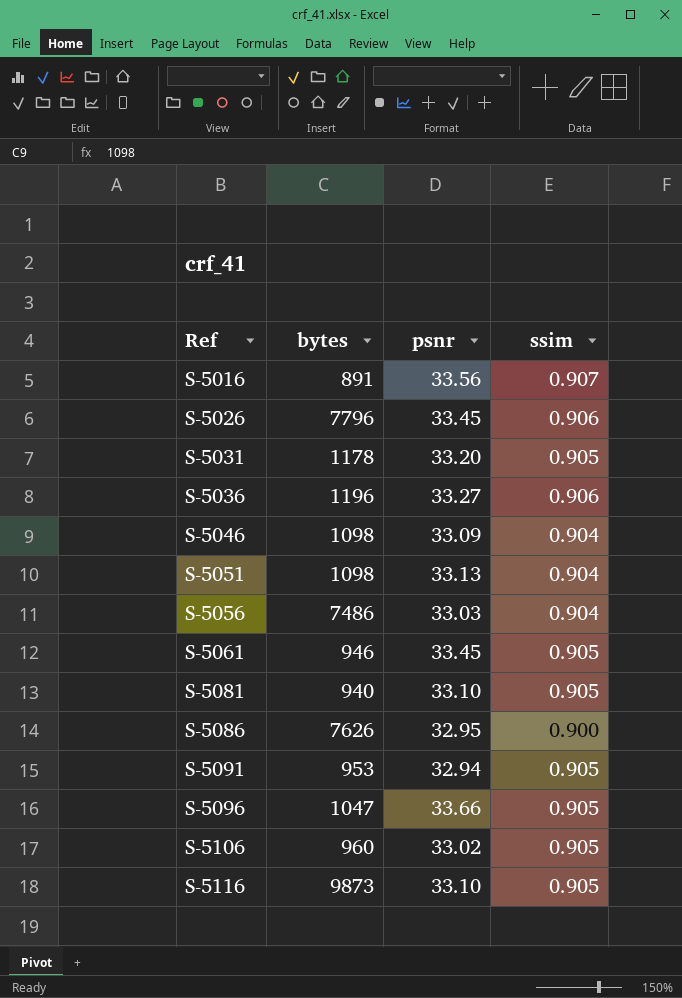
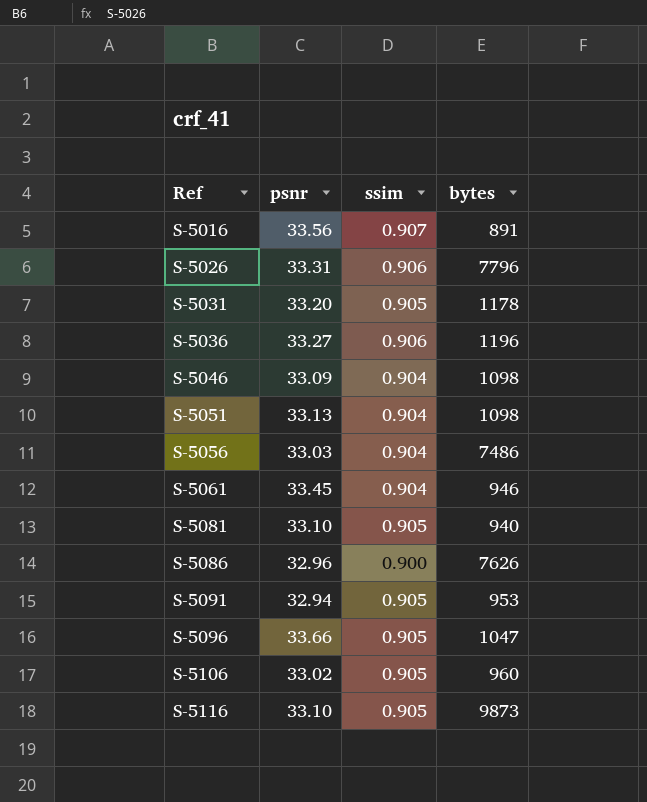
column bytes | position: 2 -> 4
S-5026 | psnr: 33.45 -> 33.31
S-5061 | ssim: 0.905 -> 0.904
S-5086 | psnr: 32.95 -> 32.96

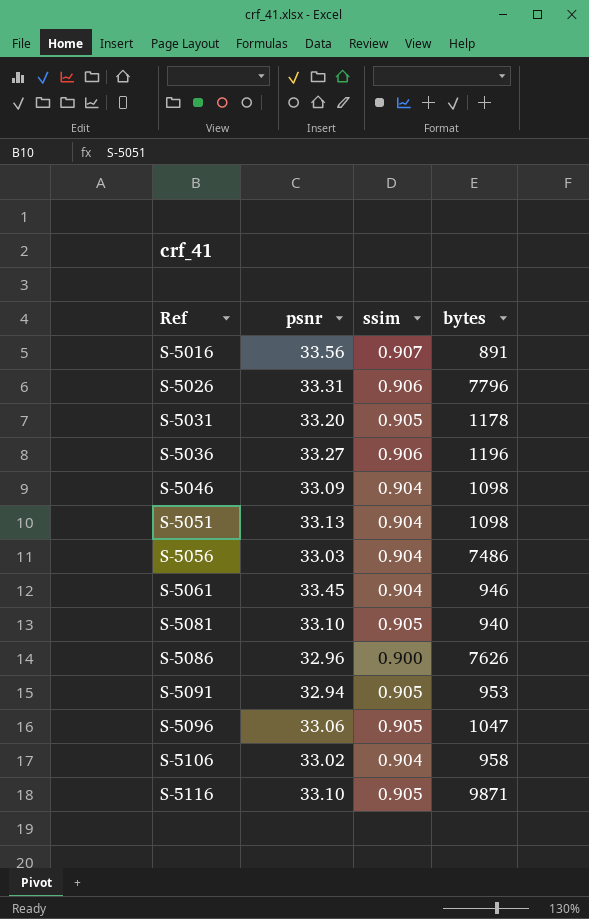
S-5096 | psnr: 33.66 -> 33.06
S-5106 | ssim: 0.905 -> 0.904
S-5106 | bytes: 960 -> 958
S-5116 | bytes: 9873 -> 9871

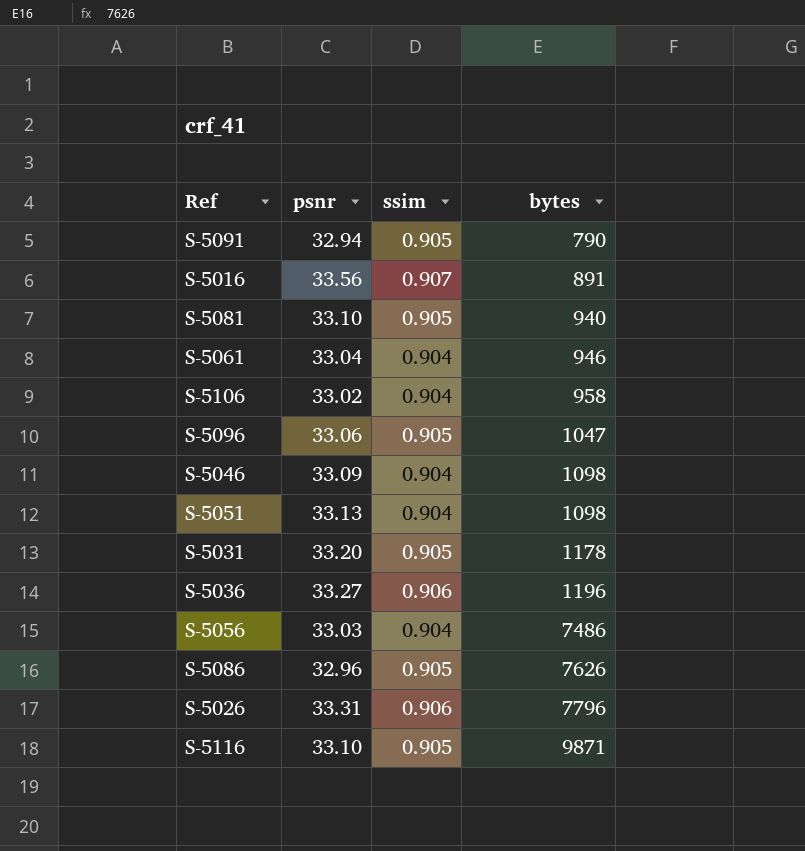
row order: Ref ascending -> bytes ascending
S-5091 | bytes: 953 -> 790
S-5061 | psnr: 33.45 -> 33.04
S-5086 | ssim: 0.900 -> 0.905

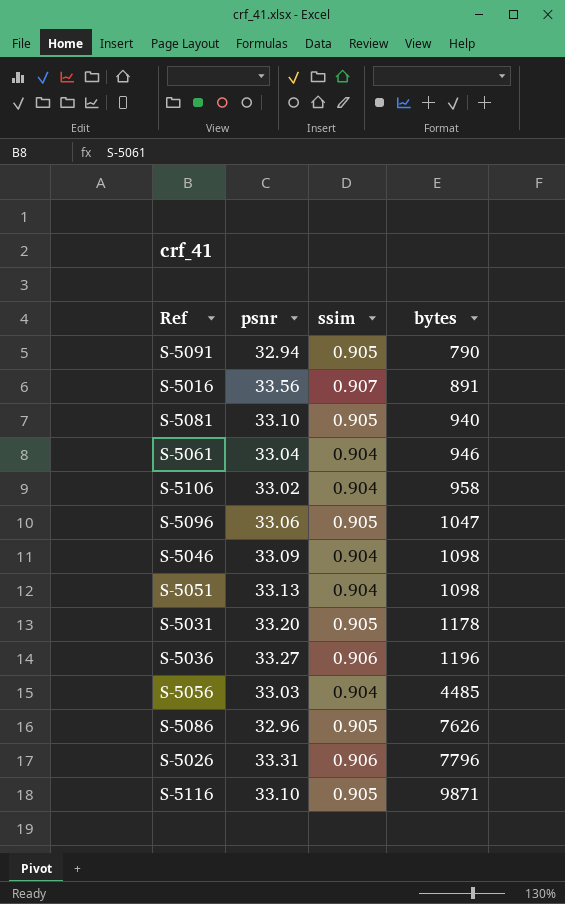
S-5056 | bytes: 7486 -> 4485

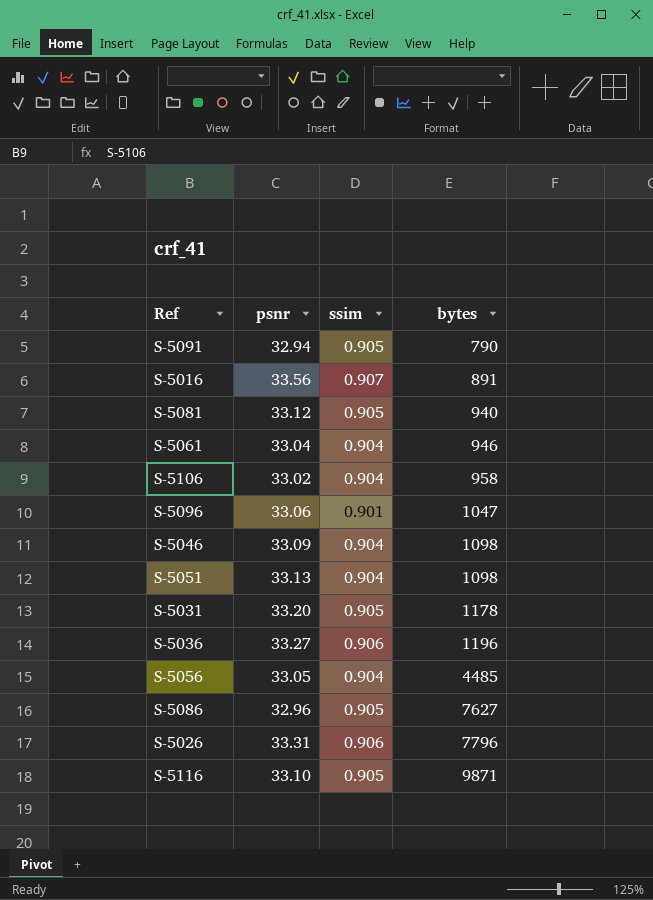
S-5081 | psnr: 33.10 -> 33.12
S-5096 | ssim: 0.905 -> 0.901
S-5056 | psnr: 33.03 -> 33.05
S-5086 | bytes: 7626 -> 7627

